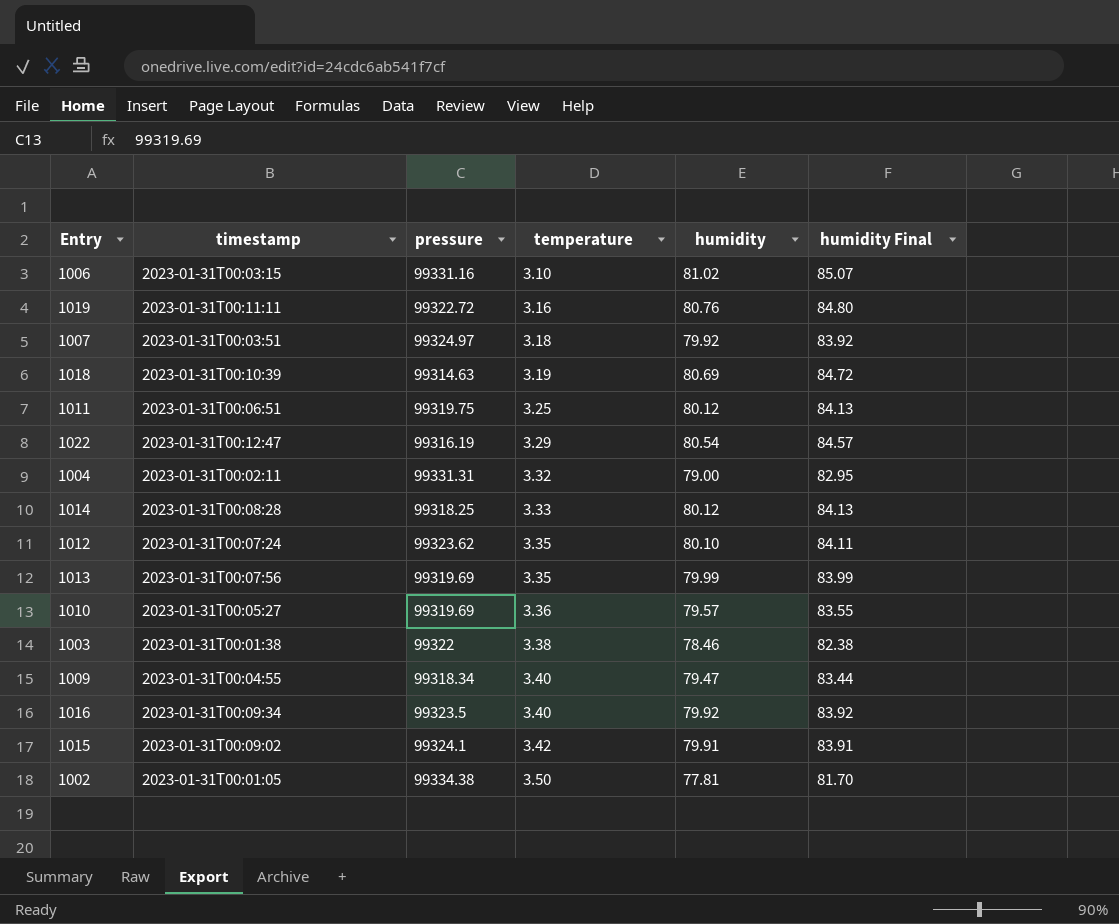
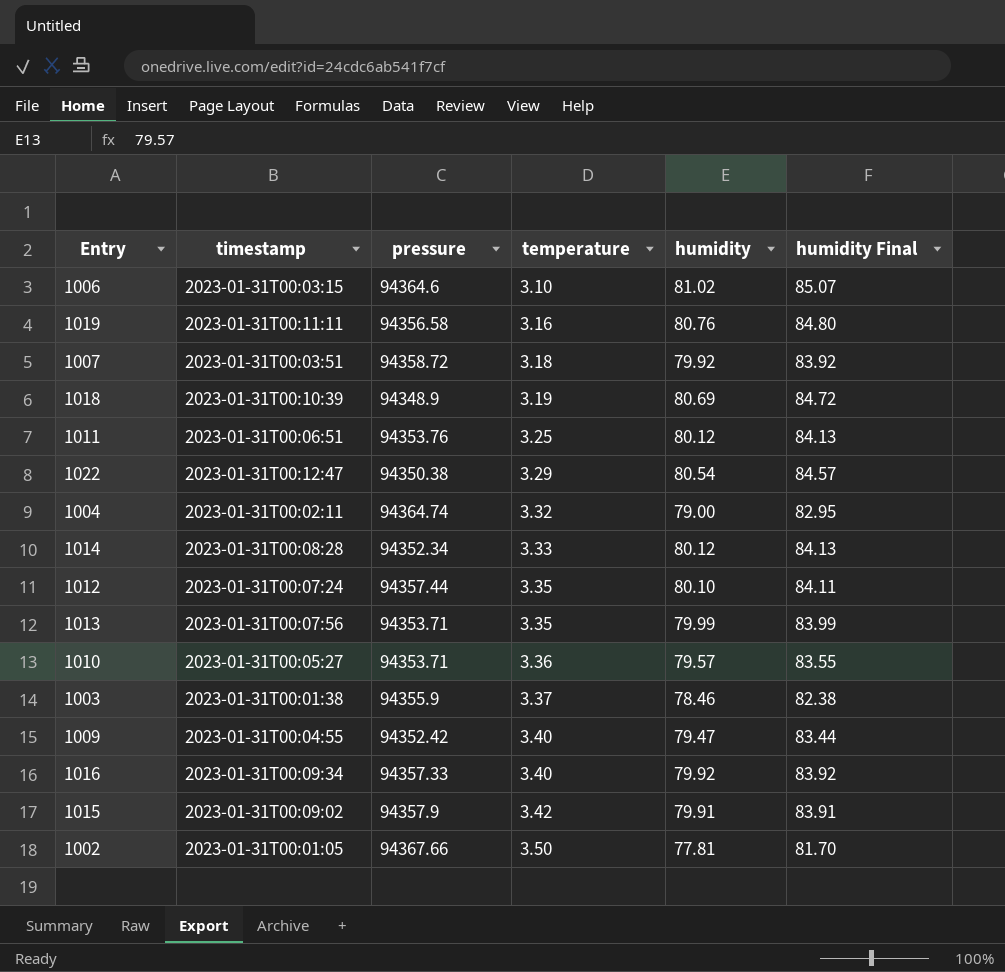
1006 | pressure: 99331.16 -> 94364.6
1019 | pressure: 99322.72 -> 94356.58
1007 | pressure: 99324.97 -> 94358.72
1018 | pressure: 99314.63 -> 94348.9
1011 | pressure: 99319.75 -> 94353.76
1022 | pressure: 99316.19 -> 94350.38
1004 | pressure: 99331.31 -> 94364.74
1014 | pressure: 99318.25 -> 94352.34
1012 | pressure: 99323.62 -> 94357.44
1013 | pressure: 99319.69 -> 94353.71
1010 | pressure: 99319.69 -> 94353.71
1003 | pressure: 99322 -> 94355.9
1003 | temperature: 3.38 -> 3.37
1009 | pressure: 99318.34 -> 94352.42
1016 | pressure: 99323.5 -> 94357.33
1015 | pressure: 99324.1 -> 94357.9
1002 | pressure: 99334.38 -> 94367.66

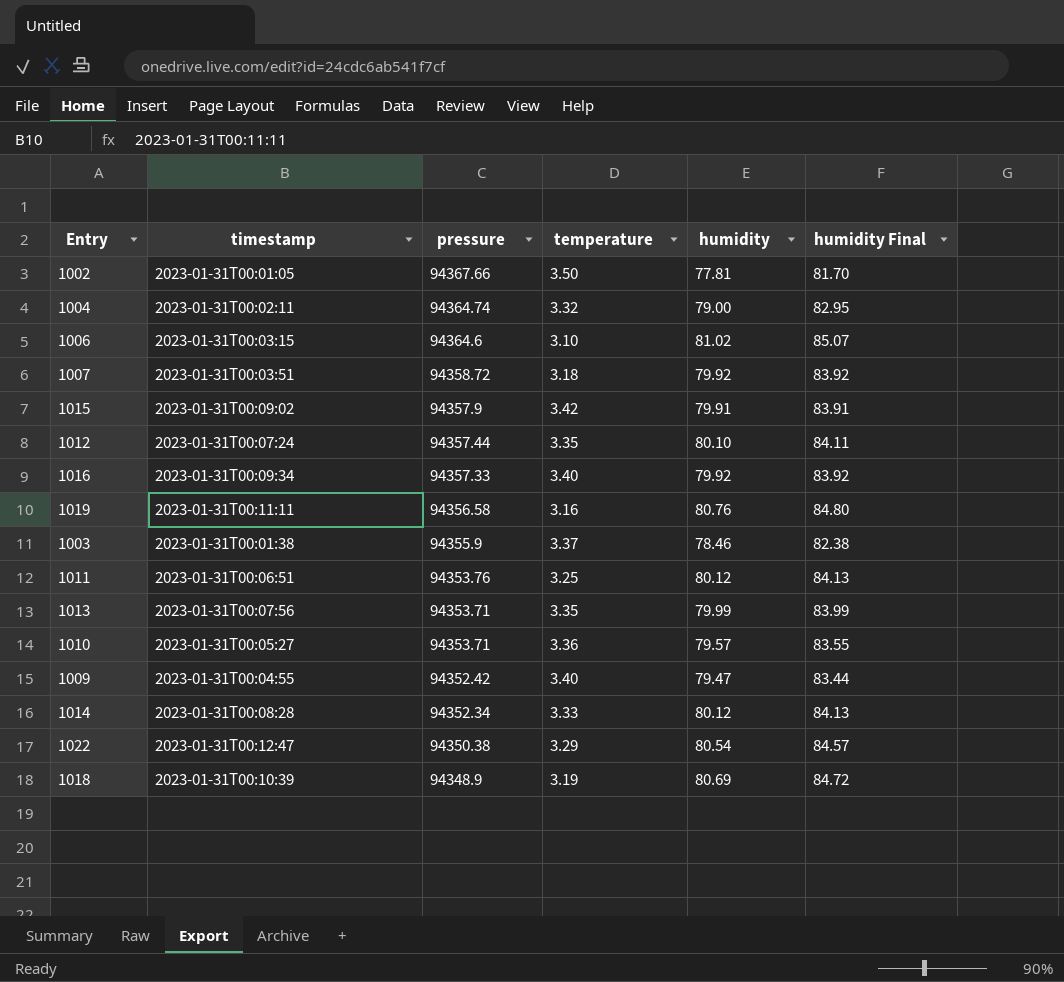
row order: temperature ascending -> pressure descending

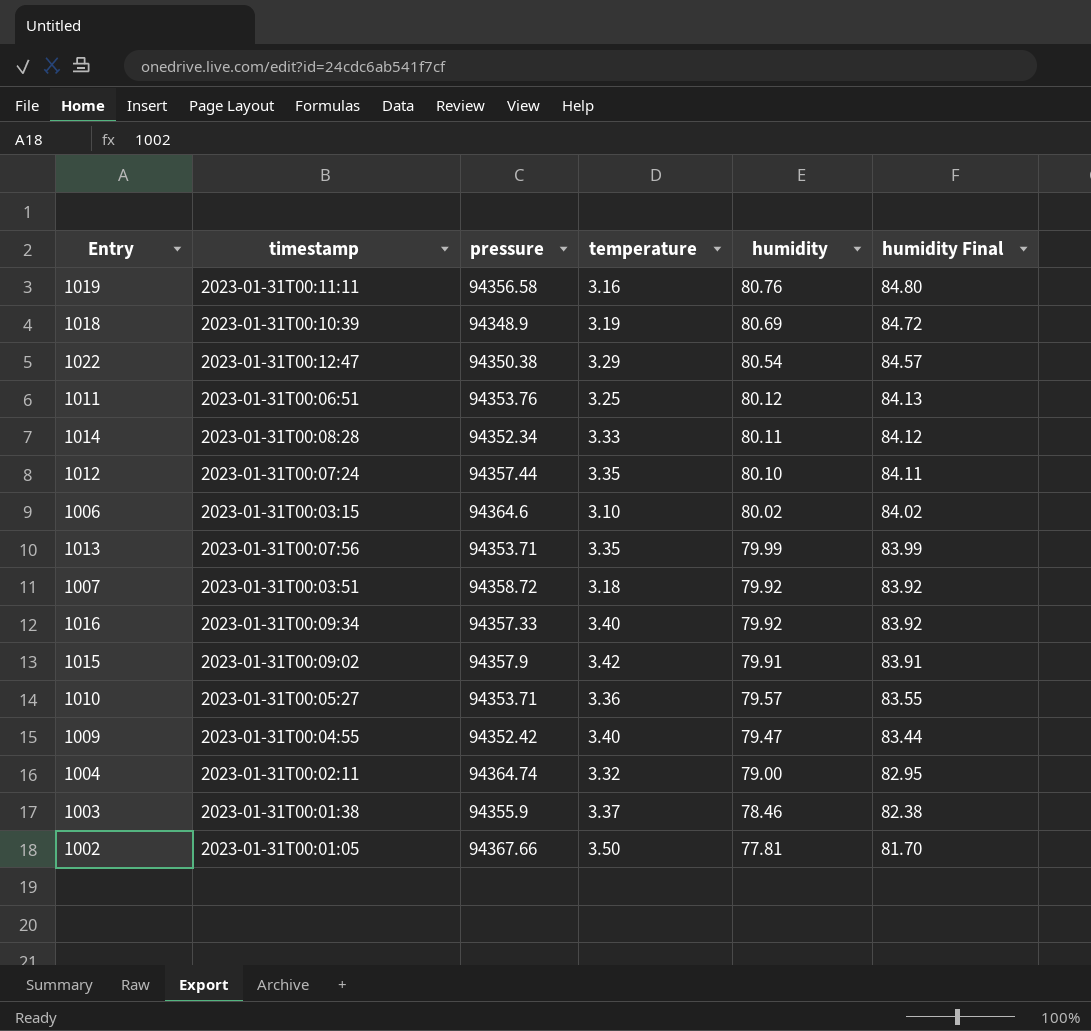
row order: pressure descending -> humidity descending
1014 | humidity: 80.12 -> 80.11
1014 | humidity Final: 84.13 -> 84.12
1006 | humidity: 81.02 -> 80.02
1006 | humidity Final: 85.07 -> 84.02

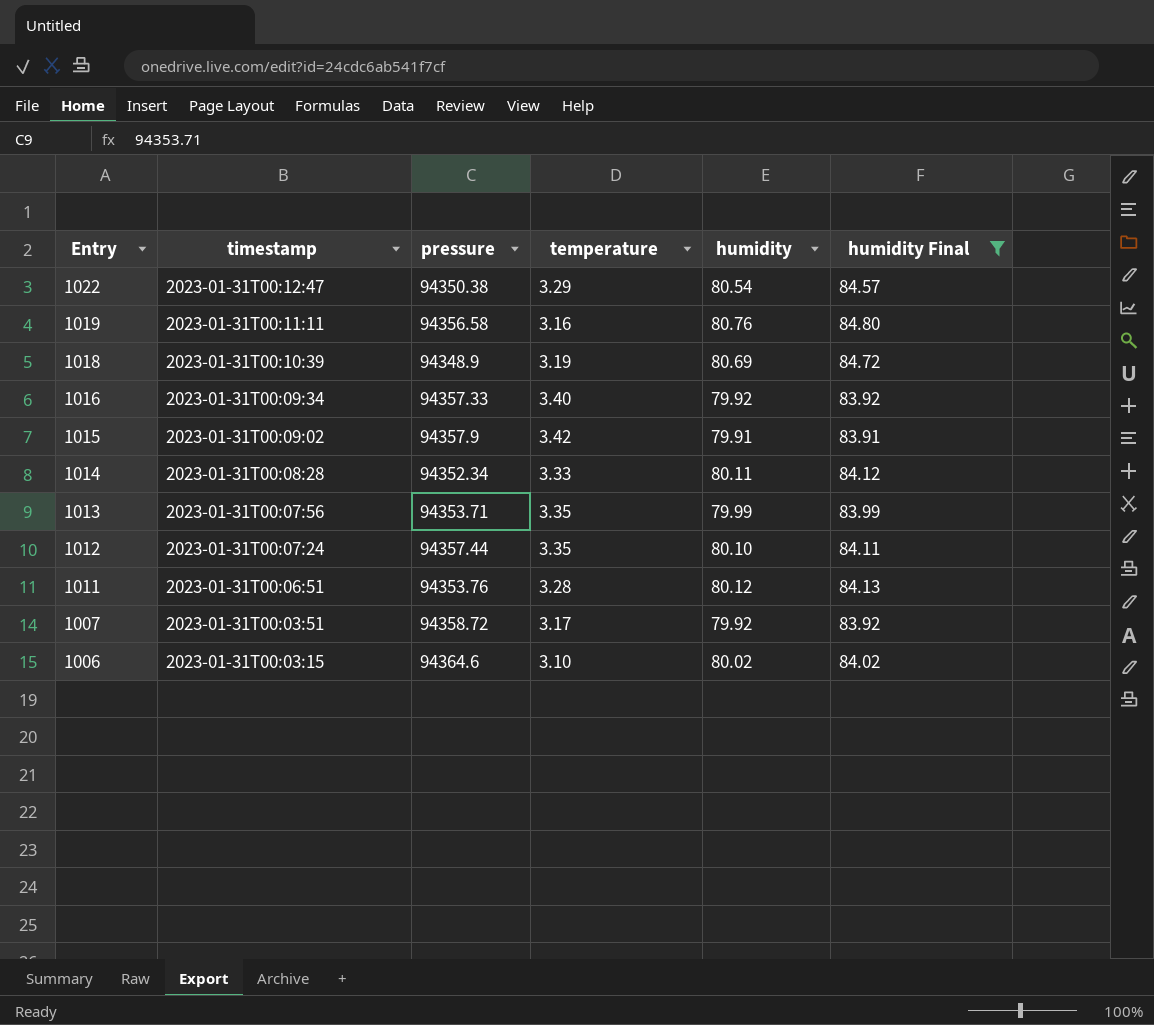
filter: none -> humidity Final >= 83.91
row order: humidity descending -> Entry descending
1011 | temperature: 3.25 -> 3.28
1007 | temperature: 3.18 -> 3.17

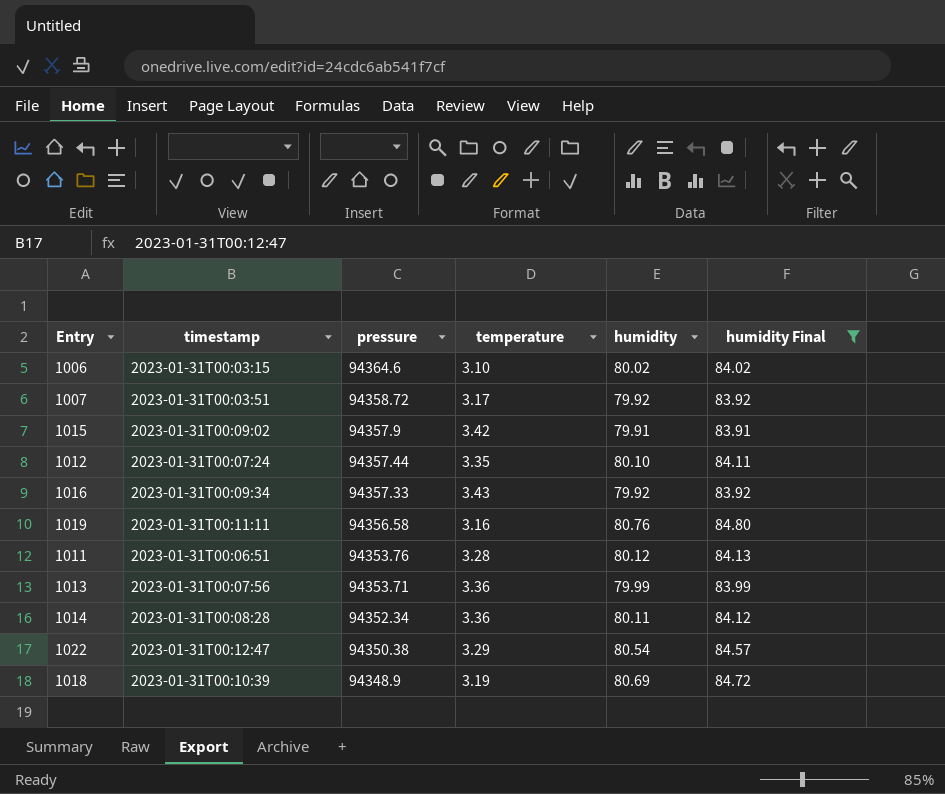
row order: Entry descending -> pressure descending
1016 | temperature: 3.40 -> 3.43
1013 | temperature: 3.35 -> 3.36
1014 | temperature: 3.33 -> 3.36

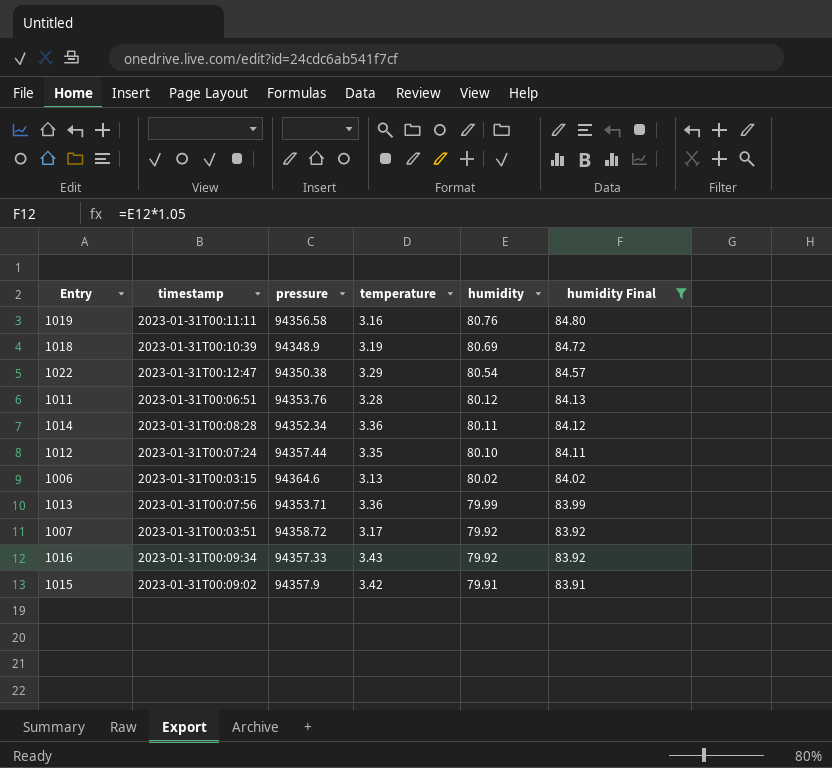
row order: pressure descending -> humidity descending
1006 | temperature: 3.10 -> 3.13

